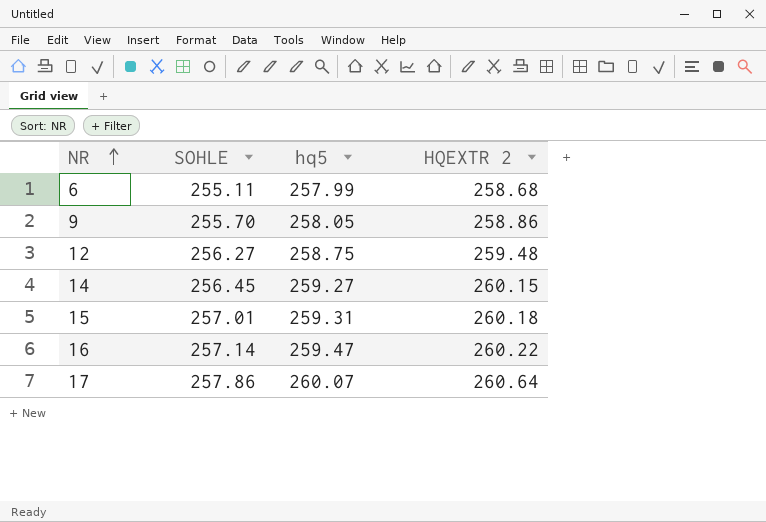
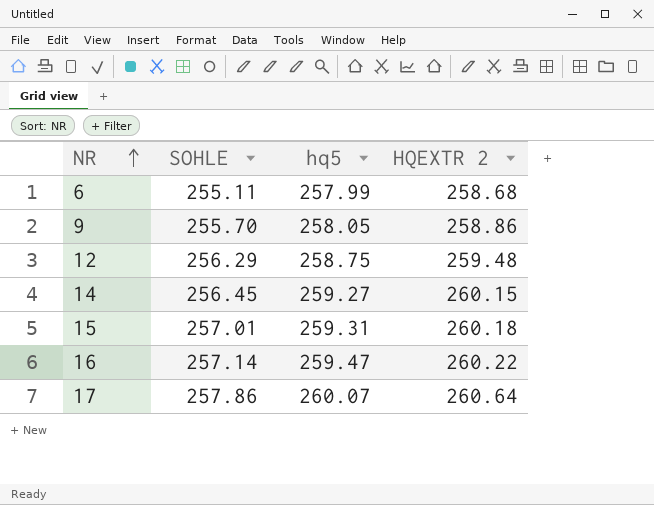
12 | SOHLE: 256.27 -> 256.29

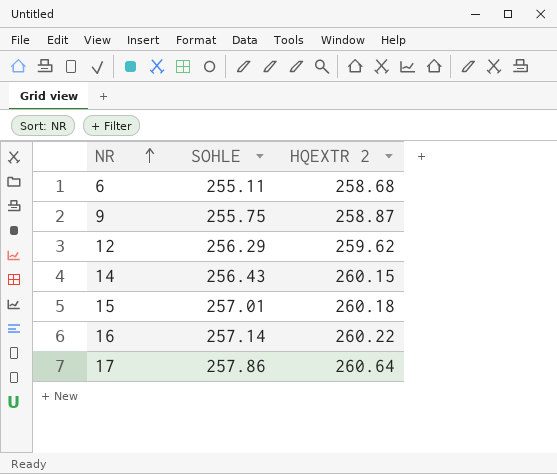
column hq5 | position: 3 -> none
9 | SOHLE: 255.70 -> 255.75
9 | HQEXTR 2: 258.86 -> 258.87
12 | HQEXTR 2: 259.48 -> 259.62
14 | SOHLE: 256.45 -> 256.43

